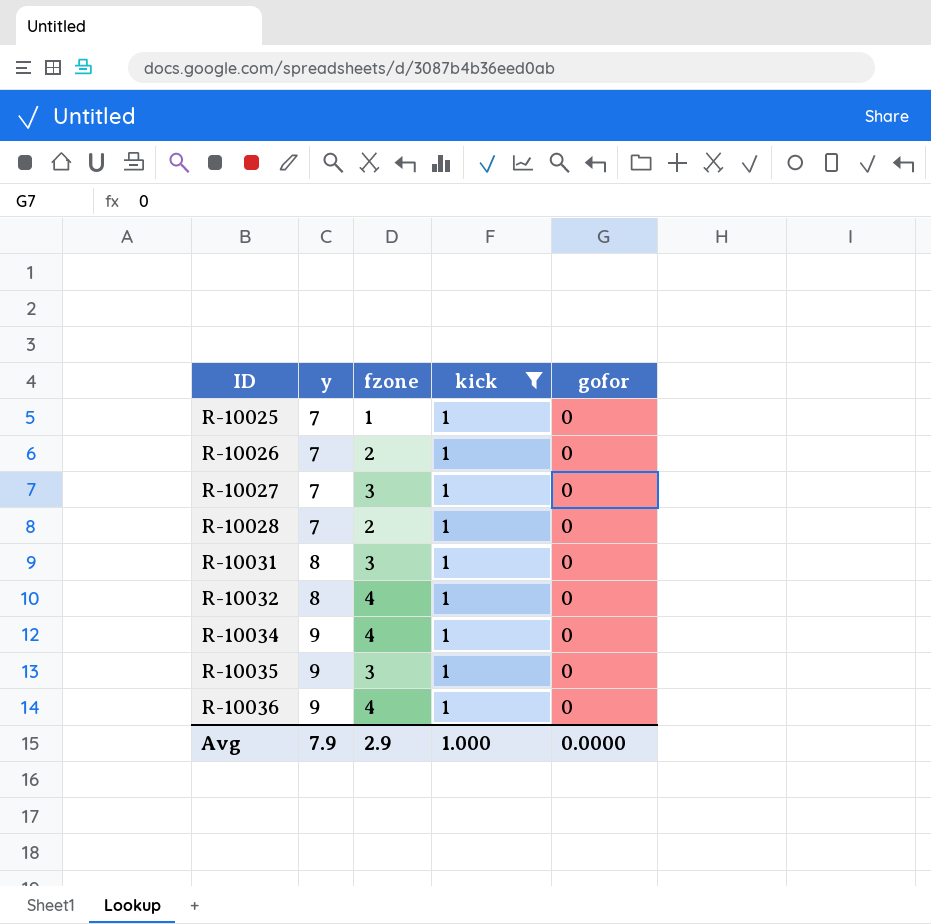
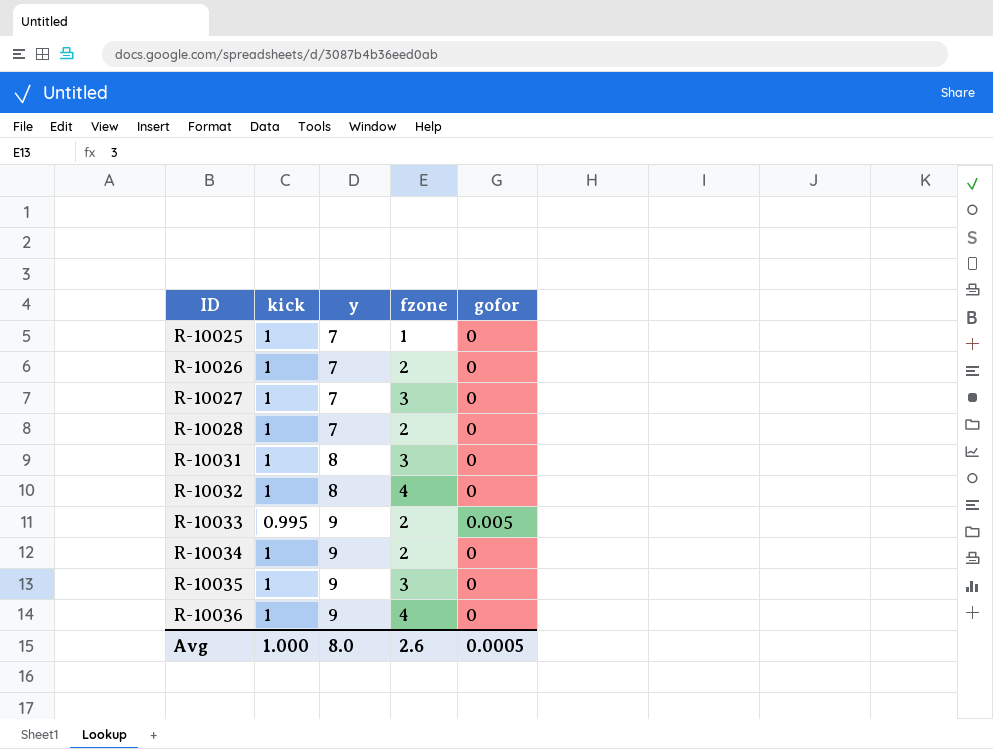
filter: kick = 1 -> none
column kick | position: 4 -> 2
R-10034 | fzone: 4 -> 2
Avg | y: 7.9 -> 8.0
Avg | fzone: 2.9 -> 2.6
Avg | gofor: 0.0000 -> 0.0005

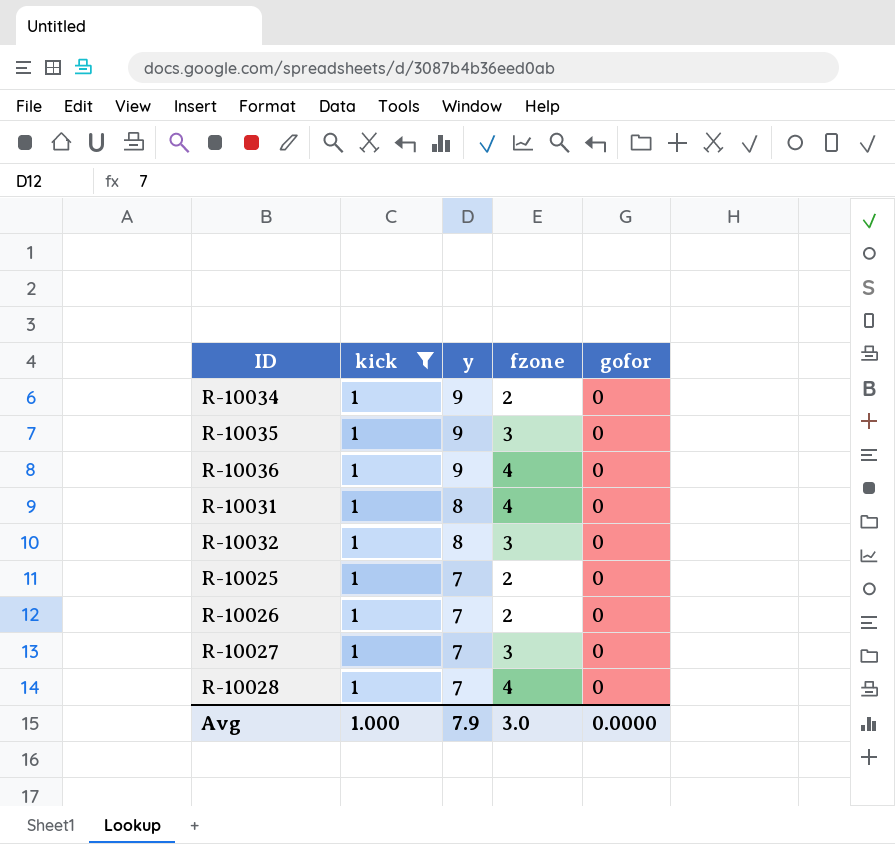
filter: none -> kick = 1
row order: ID ascending -> y descending
R-10031 | fzone: 3 -> 4
R-10032 | fzone: 4 -> 3
R-10025 | fzone: 1 -> 2
R-10028 | fzone: 2 -> 4
Avg | y: 8.0 -> 7.9
Avg | fzone: 2.6 -> 3.0
Avg | gofor: 0.0005 -> 0.0000

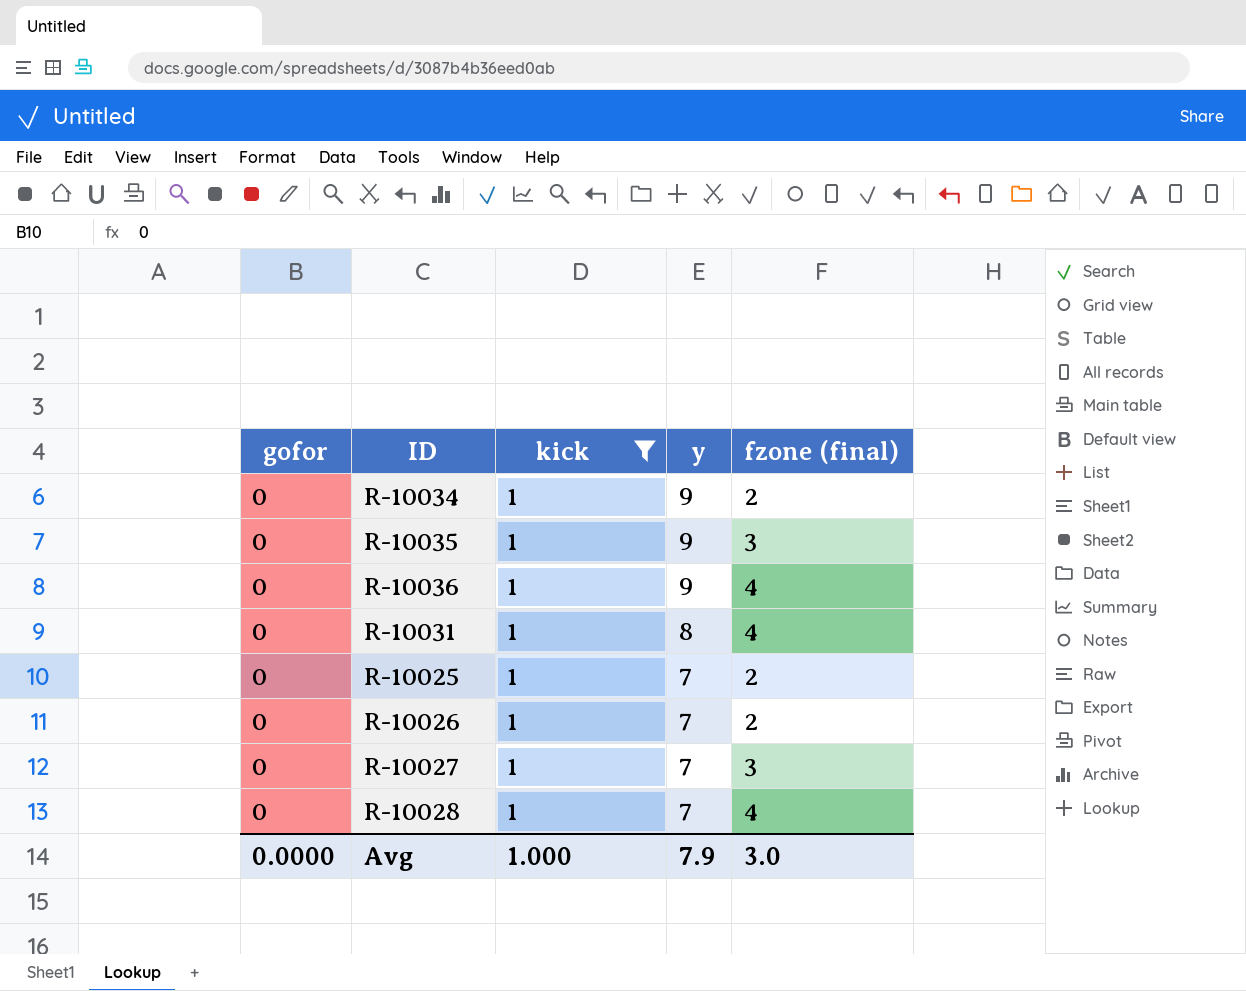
column gofor | position: 5 -> 1
column name: fzone -> fzone (final)
row R-10032: 1 | 8 | 3 | 0 -> none

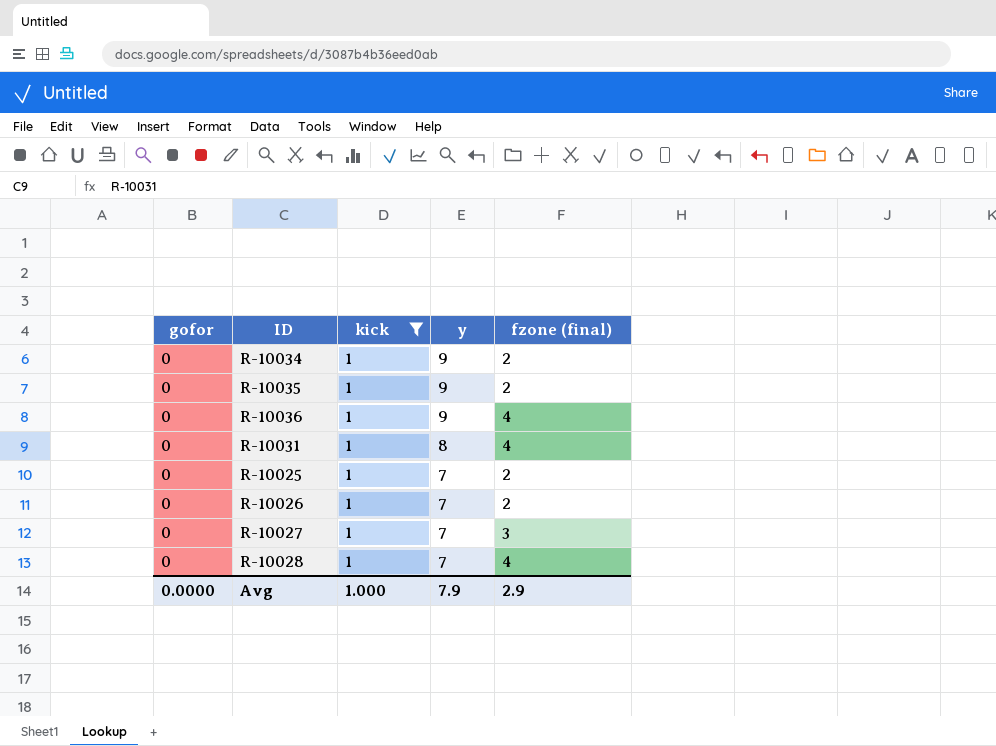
R-10035 | fzone (final): 3 -> 2
Avg | fzone (final): 3.0 -> 2.9

